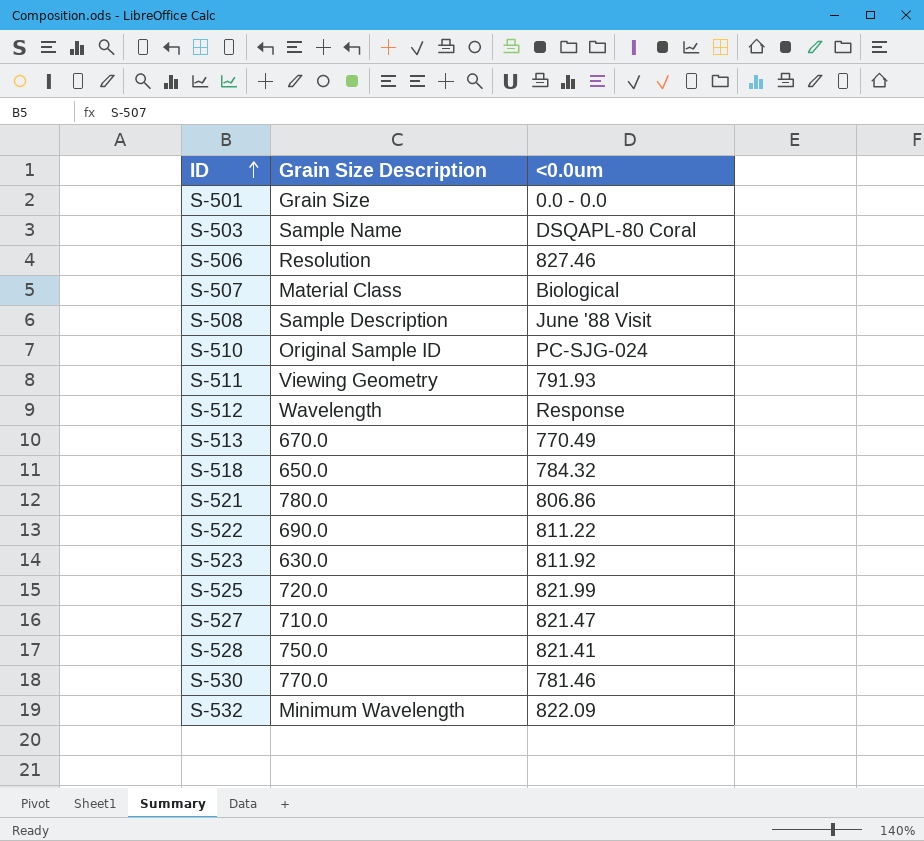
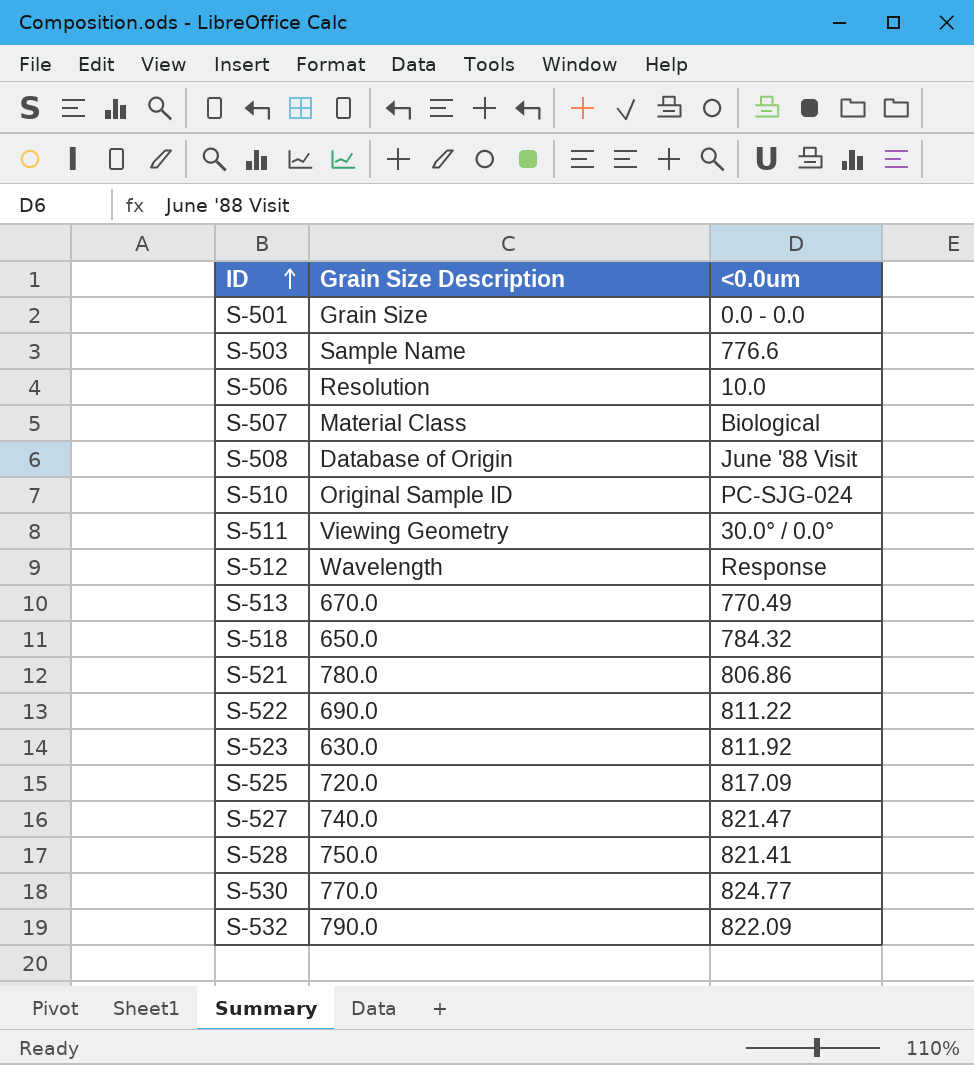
S-503 | <0.0um: DSQAPL-80 Coral -> 776.6
S-506 | <0.0um: 827.46 -> 10.0
S-508 | Grain Size Description: Sample Description -> Database of Origin
S-511 | <0.0um: 791.93 -> 30.0° / 0.0°
S-525 | <0.0um: 821.99 -> 817.09
S-527 | Grain Size Description: 710.0 -> 740.0
S-530 | <0.0um: 781.46 -> 824.77
S-532 | Grain Size Description: Minimum Wavelength -> 790.0

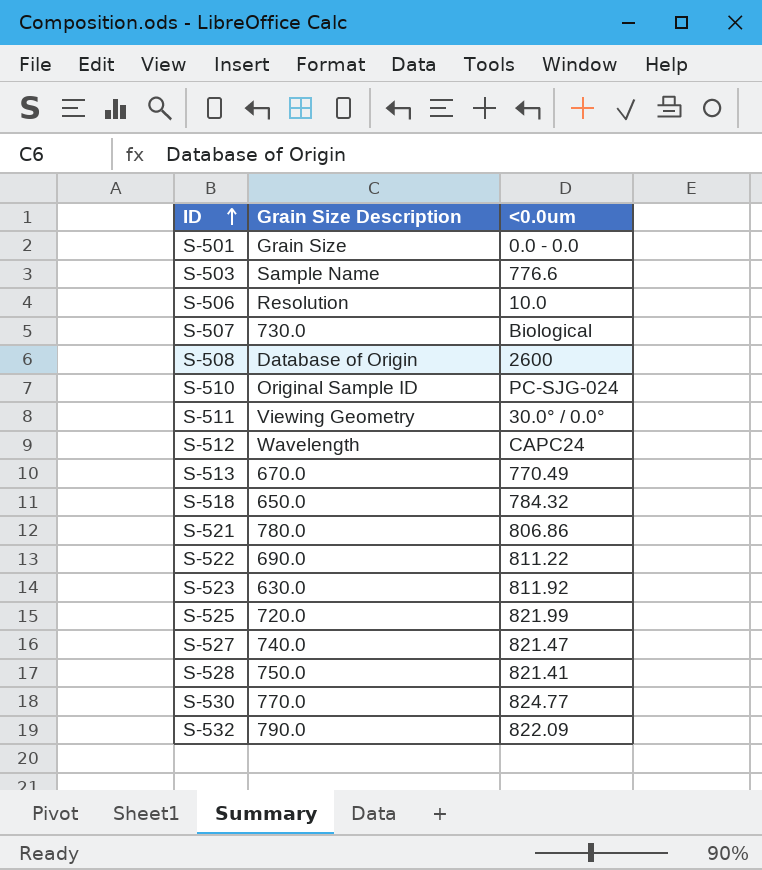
S-507 | Grain Size Description: Material Class -> 730.0
S-508 | <0.0um: June '88 Visit -> 2600
S-512 | <0.0um: Response -> CAPC24
S-525 | <0.0um: 817.09 -> 821.99

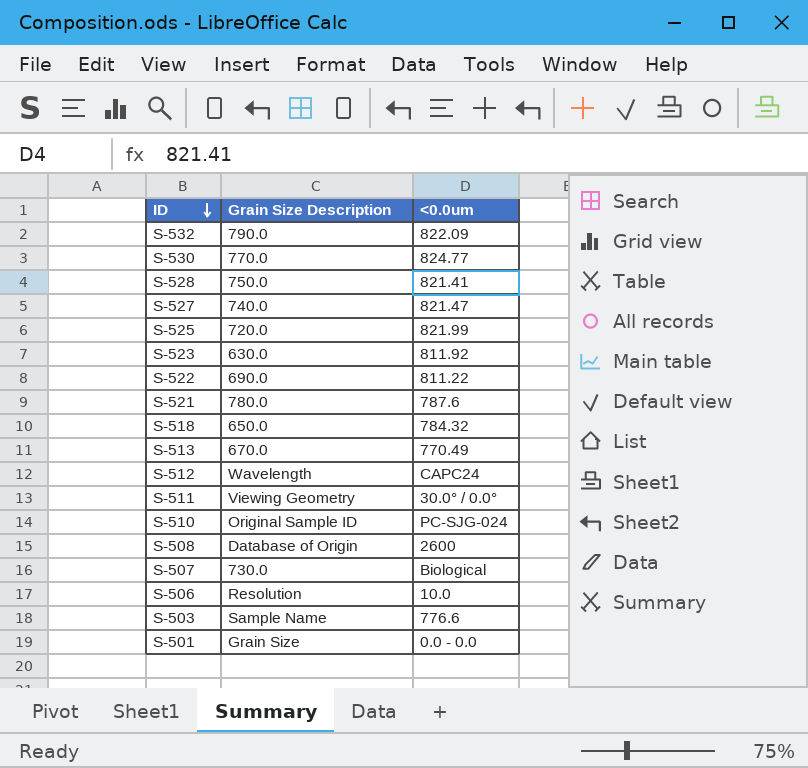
row order: ID ascending -> ID descending
S-521 | <0.0um: 806.86 -> 787.6

